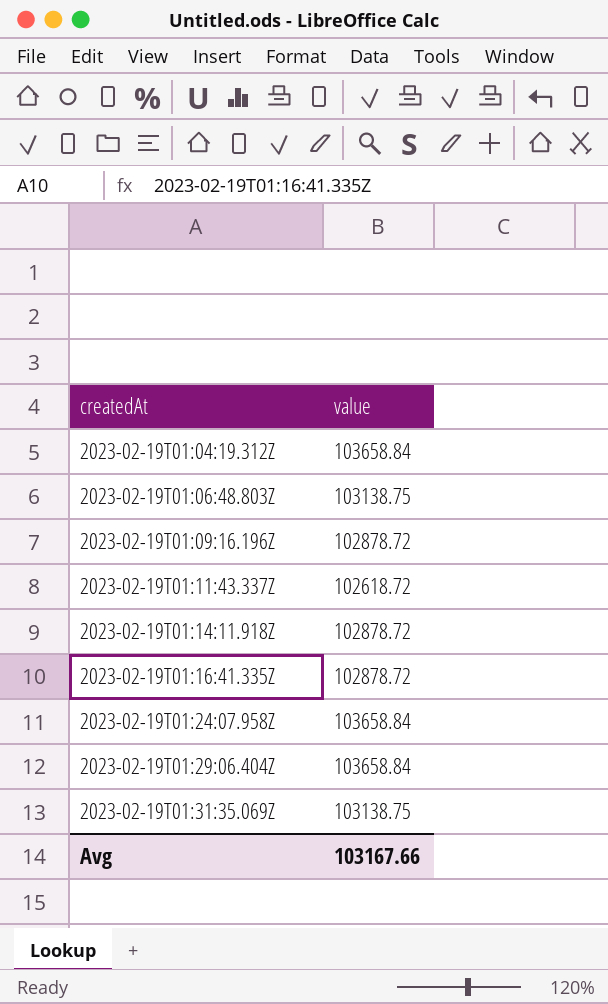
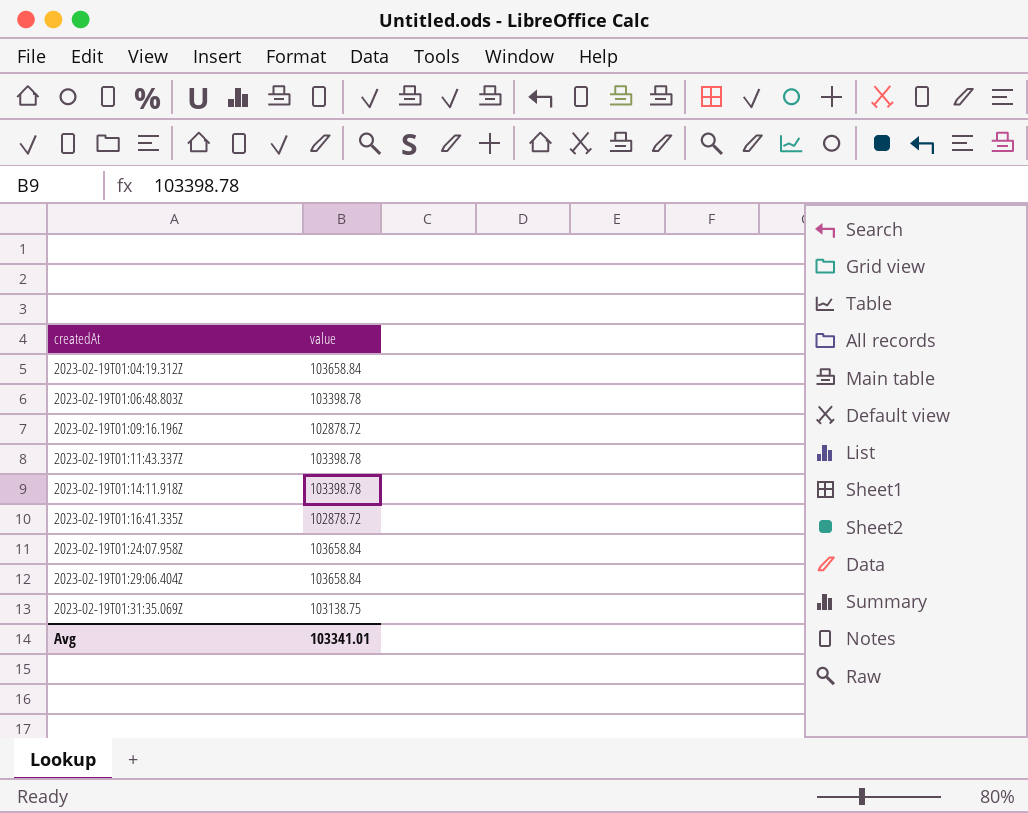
2023-02-19T01:06:48.803Z | value: 103138.75 -> 103398.78
2023-02-19T01:11:43.337Z | value: 102618.72 -> 103398.78
2023-02-19T01:14:11.918Z | value: 102878.72 -> 103398.78
Avg | value: 103167.66 -> 103341.01

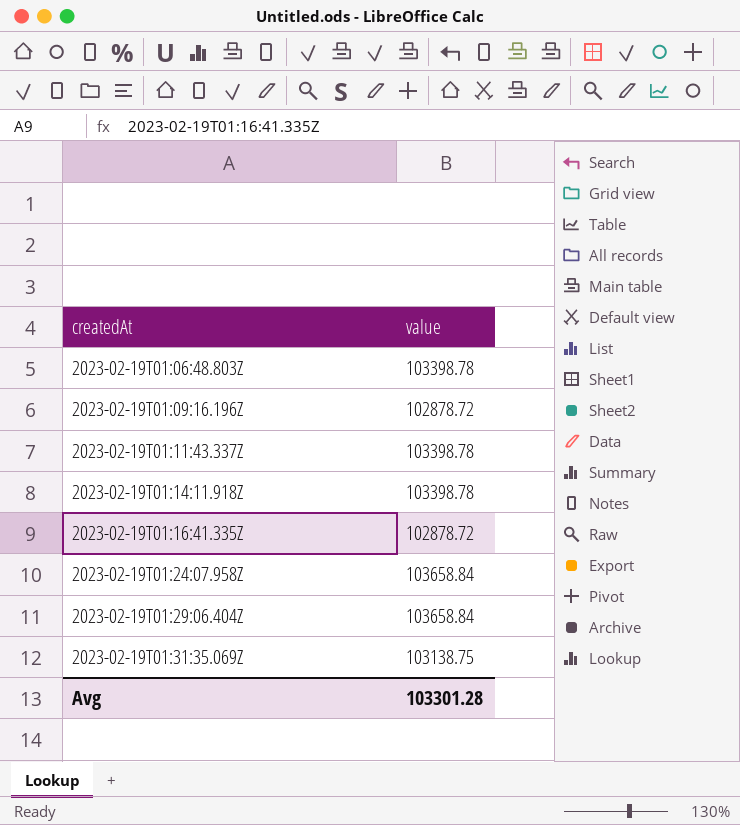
row 2023-02-19T01:04:19.312Z: 103658.84 -> none
Avg | value: 103341.01 -> 103301.28

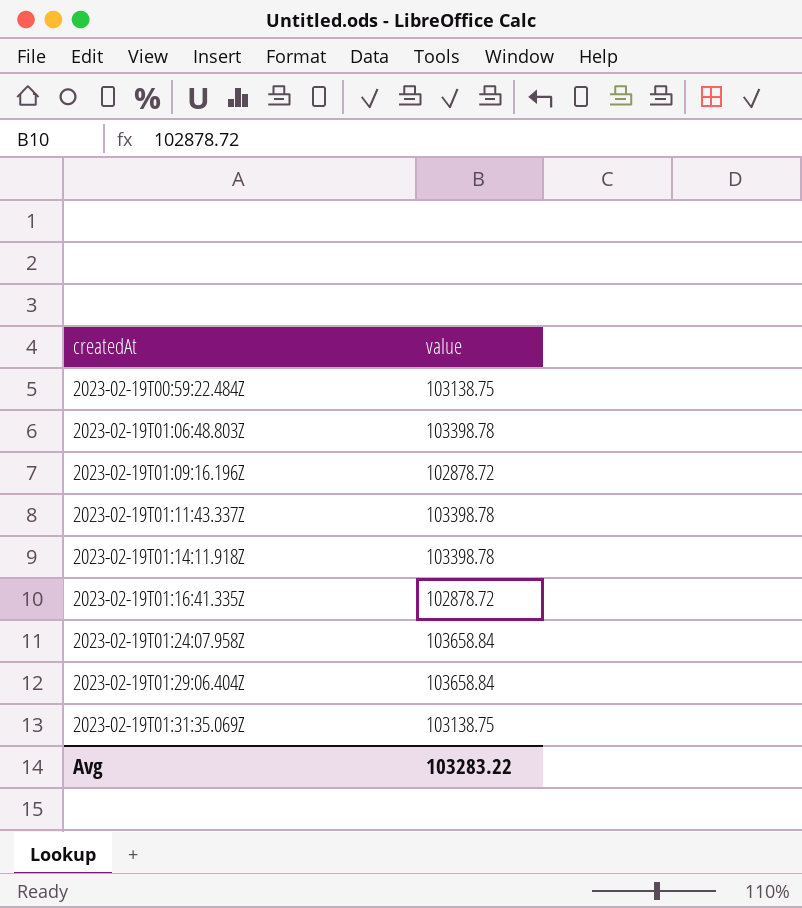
row 2023-02-19T00:59:22.484Z: none -> 103138.75
Avg | value: 103301.28 -> 103283.22

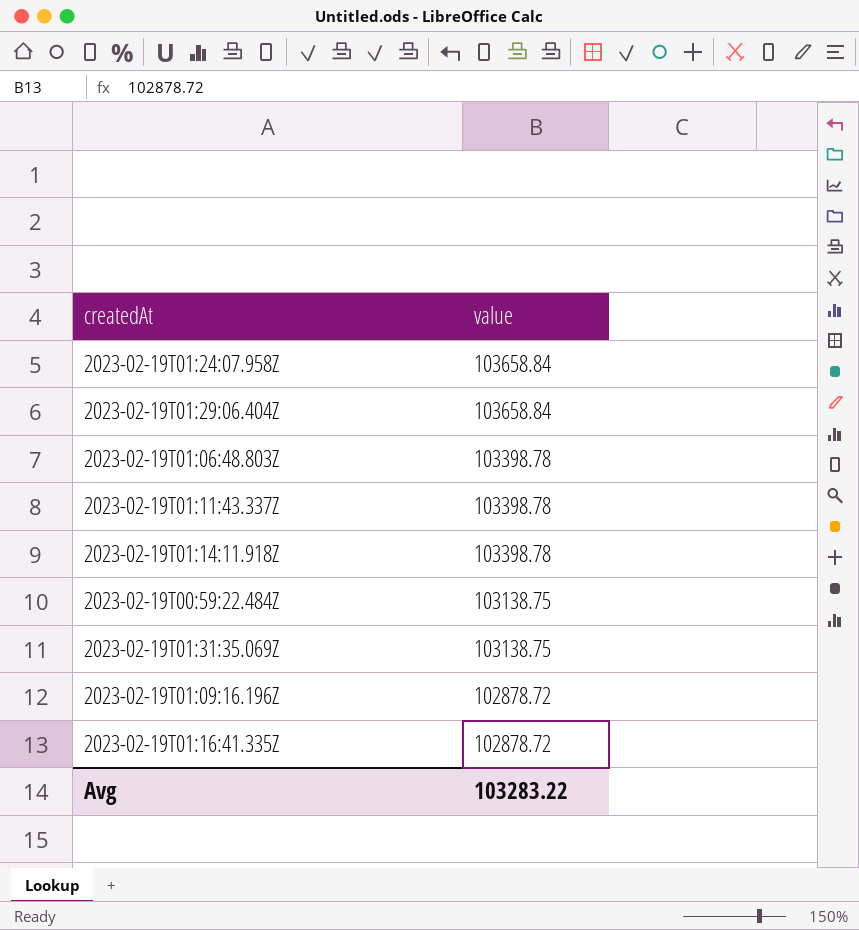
row order: createdAt ascending -> value descending

